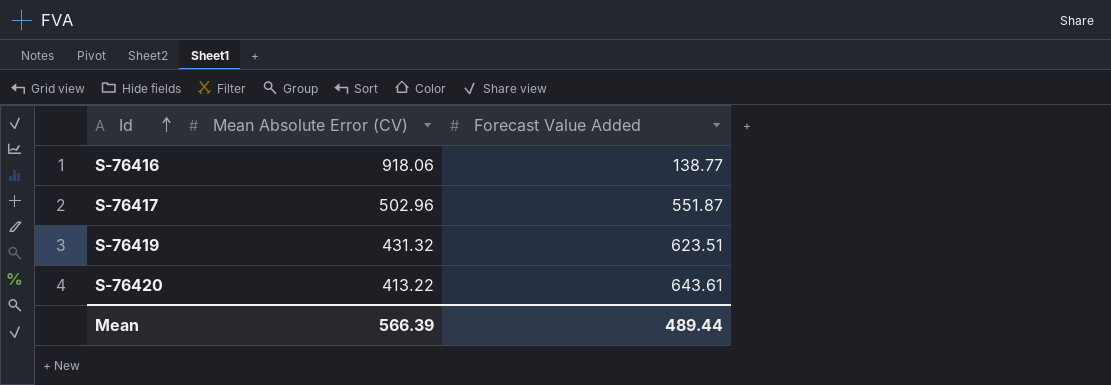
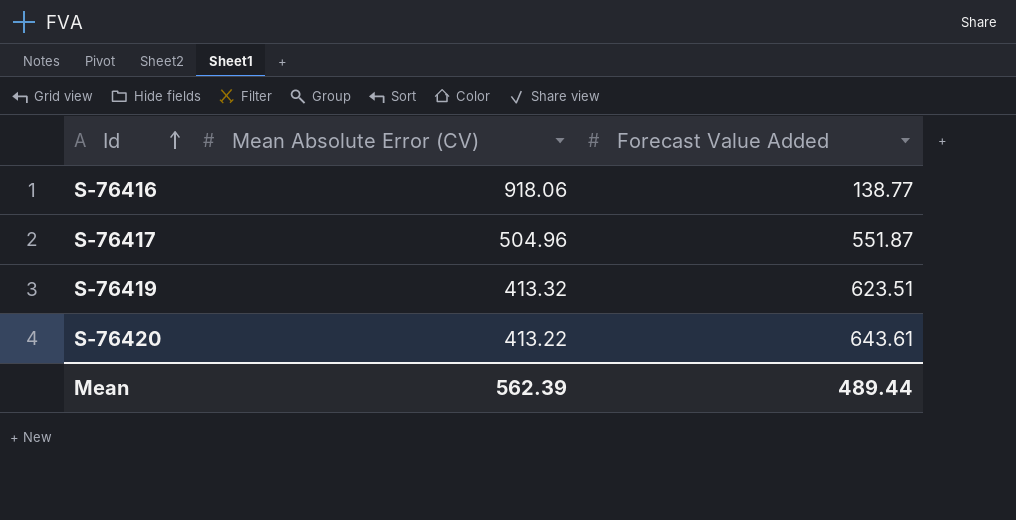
S-76417 | Mean Absolute Error (CV): 502.96 -> 504.96
S-76419 | Mean Absolute Error (CV): 431.32 -> 413.32
Mean | Mean Absolute Error (CV): 566.39 -> 562.39

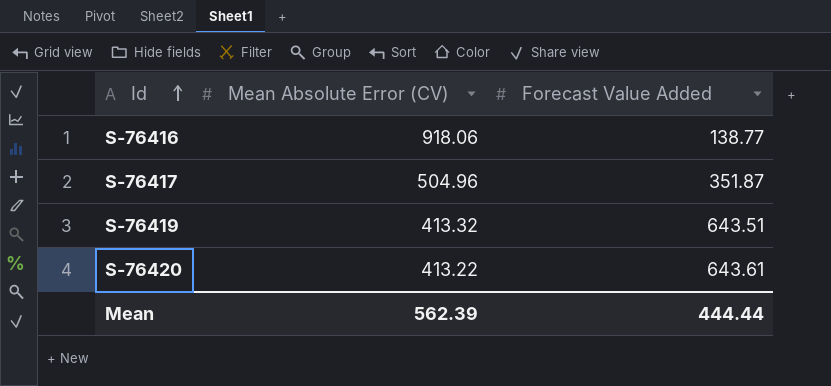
S-76417 | Forecast Value Added: 551.87 -> 351.87
S-76419 | Forecast Value Added: 623.51 -> 643.51
Mean | Forecast Value Added: 489.44 -> 444.44

